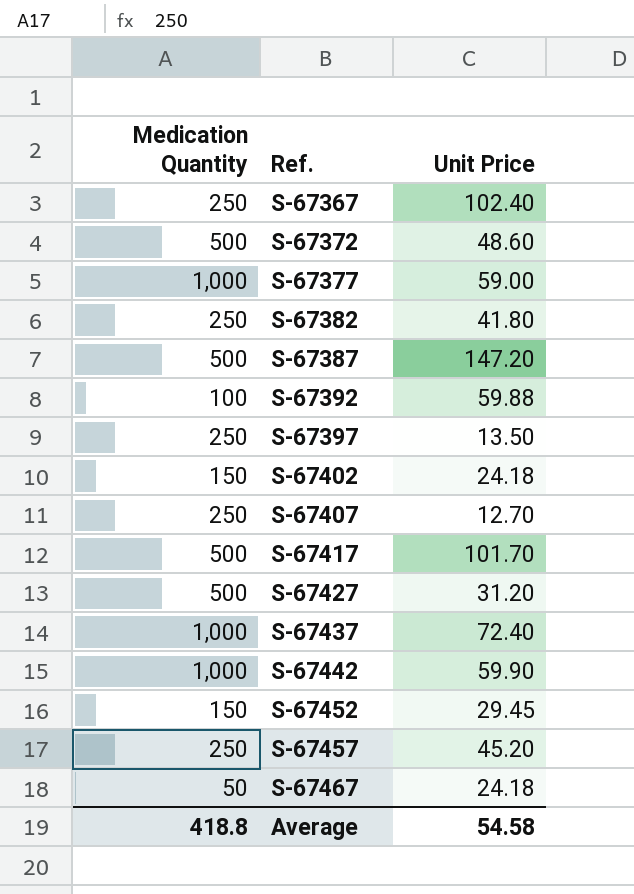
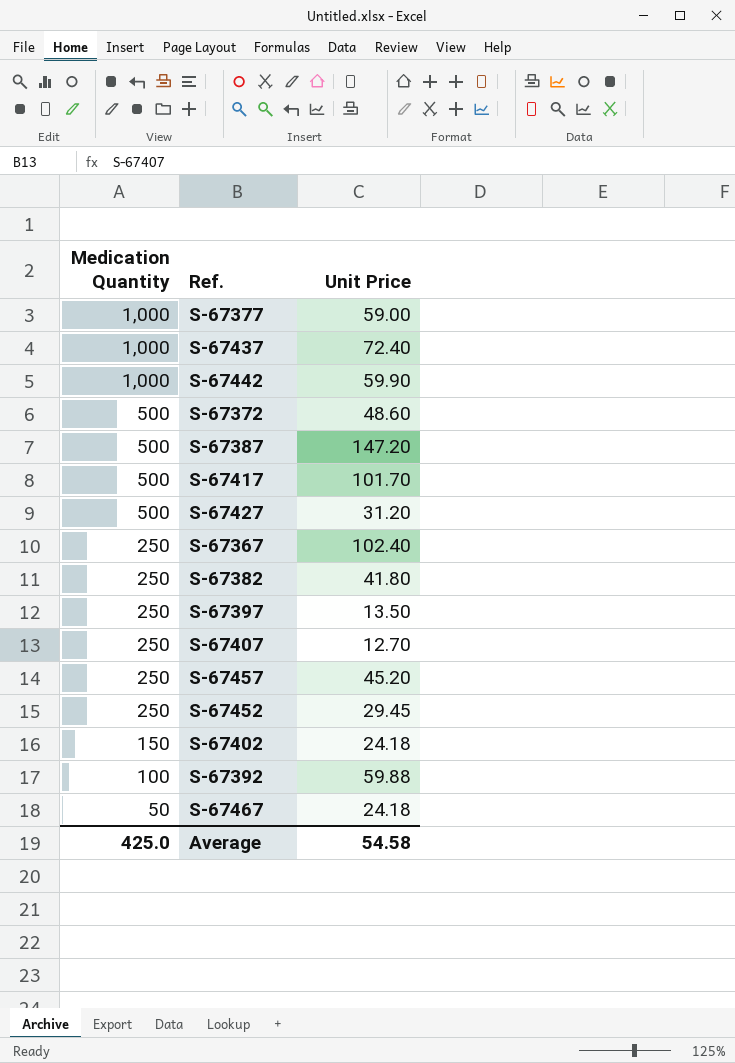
row order: Ref. ascending -> Medication Quantity descending
S-67452 | Medication Quantity: 150 -> 250
Average | Medication Quantity: 418.8 -> 425.0

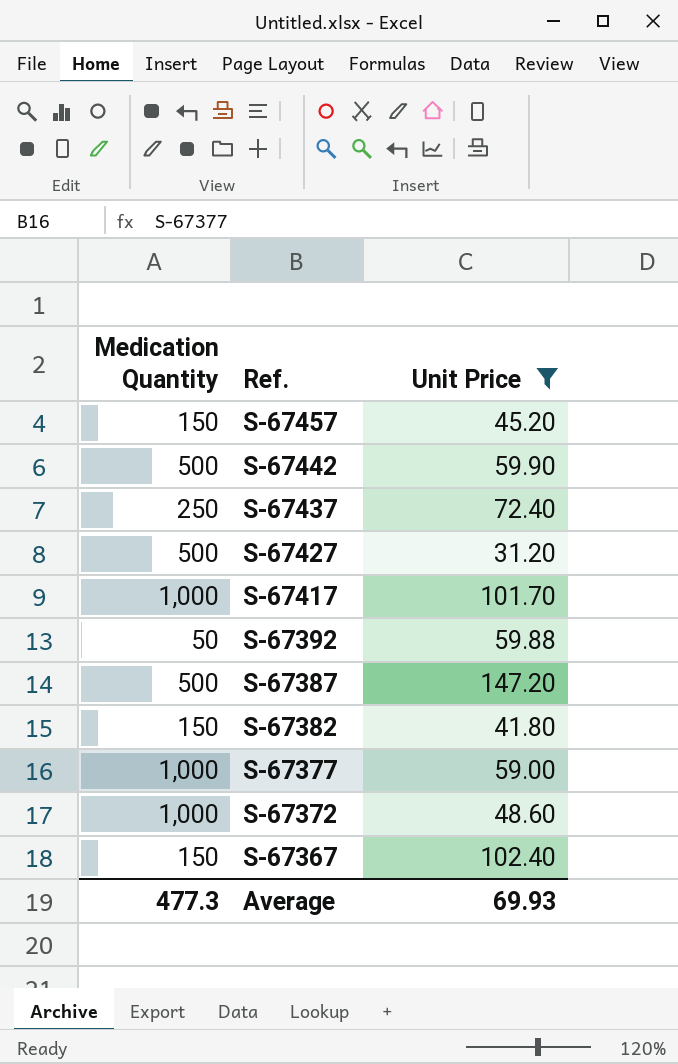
filter: none -> Unit Price >= 31.20
row order: Medication Quantity descending -> Ref. descending
S-67457 | Medication Quantity: 250 -> 150
S-67442 | Medication Quantity: 1,000 -> 500
S-67437 | Medication Quantity: 1,000 -> 250
S-67417 | Medication Quantity: 500 -> 1,000
S-67392 | Medication Quantity: 100 -> 50
S-67382 | Medication Quantity: 250 -> 150
S-67372 | Medication Quantity: 500 -> 1,000
S-67367 | Medication Quantity: 250 -> 150
Average | Medication Quantity: 425.0 -> 477.3
Average | Unit Price: 54.58 -> 69.93

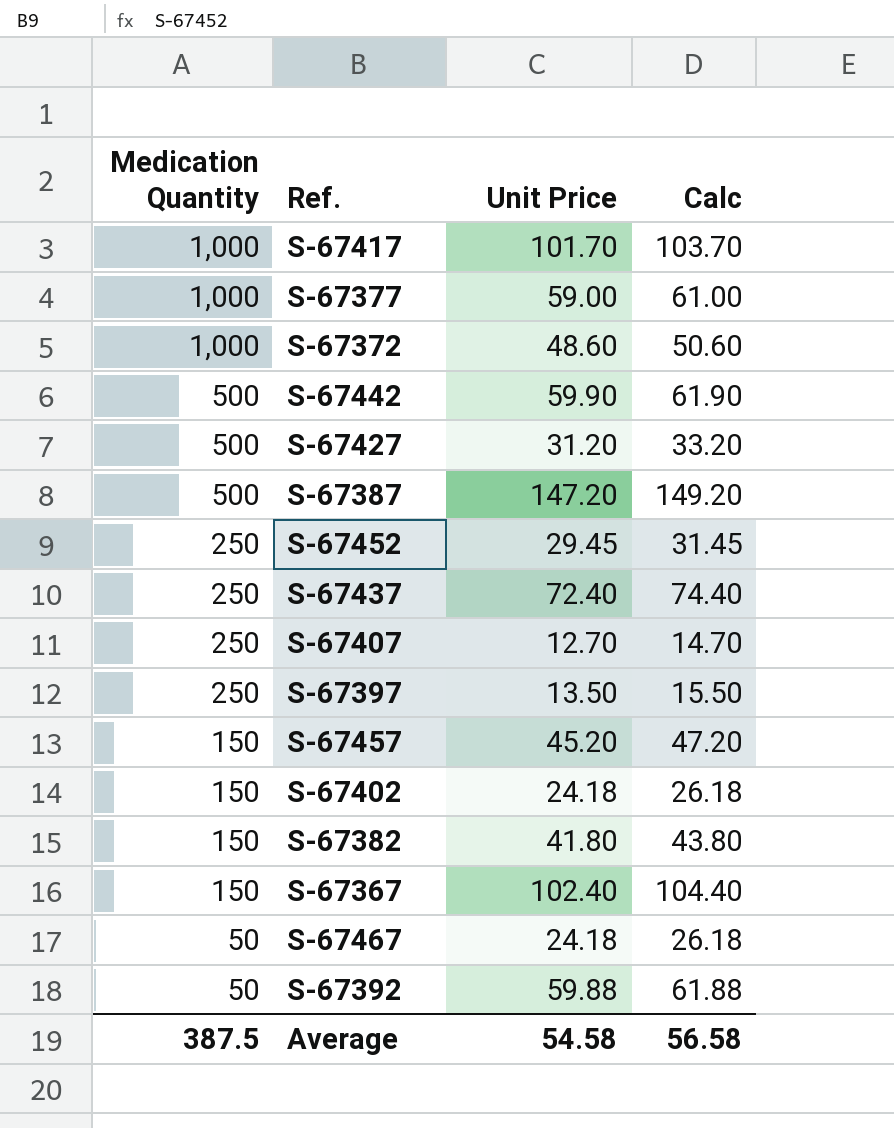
filter: Unit Price >= 31.20 -> none
row order: Ref. descending -> Medication Quantity descending
column Calc | formula: none -> [Unit Price] + 2
Average | Medication Quantity: 477.3 -> 387.5
Average | Unit Price: 69.93 -> 54.58

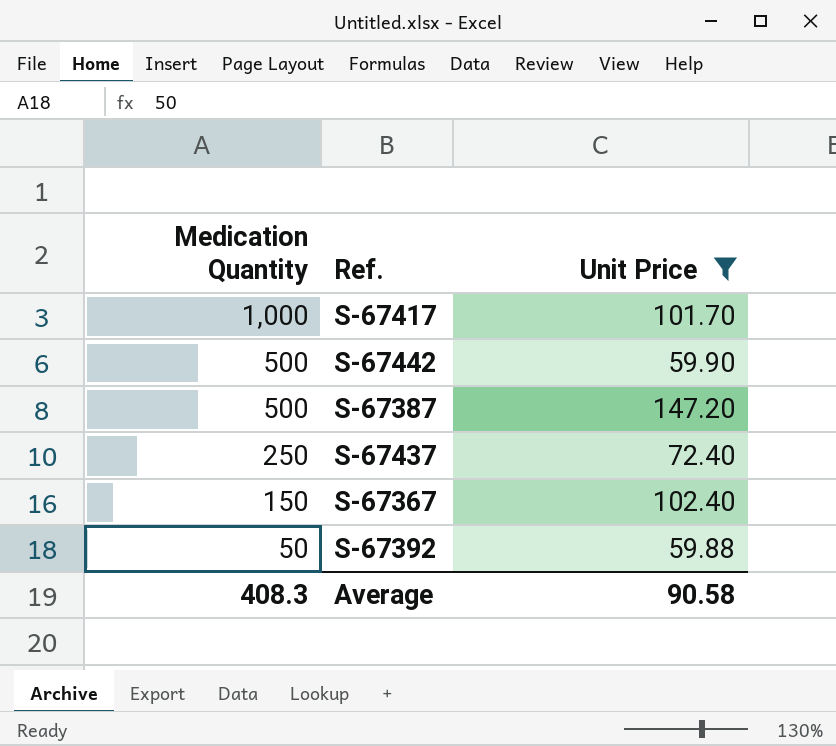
filter: none -> Unit Price >= 59.88
column Calc | formula: [Unit Price] + 2 -> none
Average | Medication Quantity: 387.5 -> 408.3
Average | Unit Price: 54.58 -> 90.58

